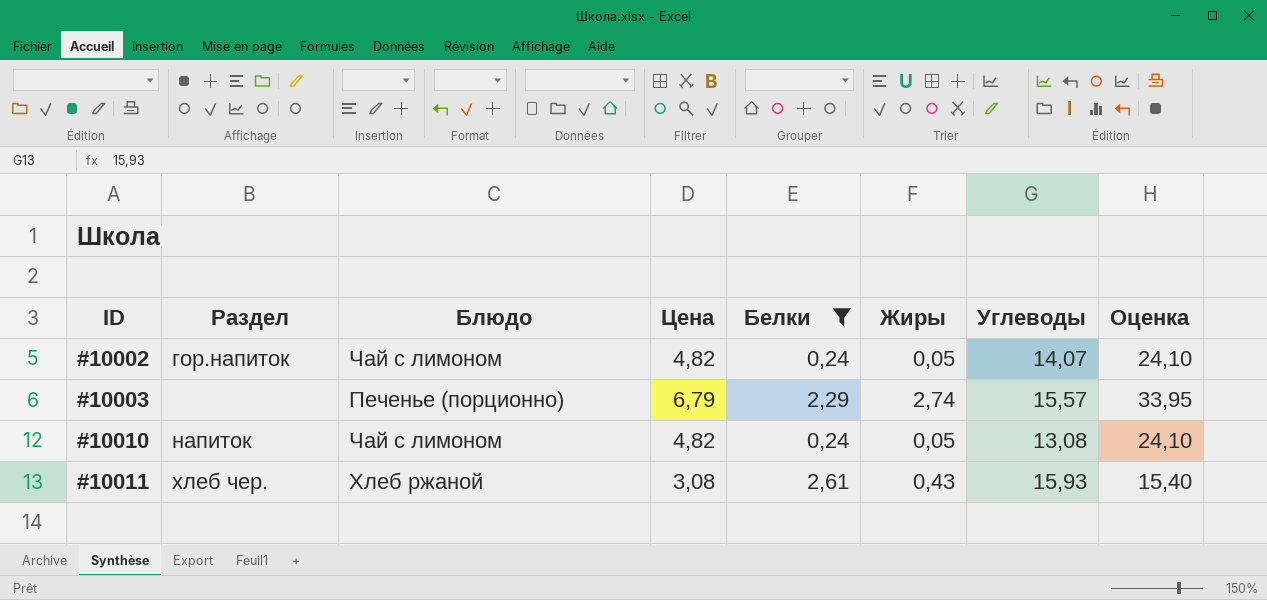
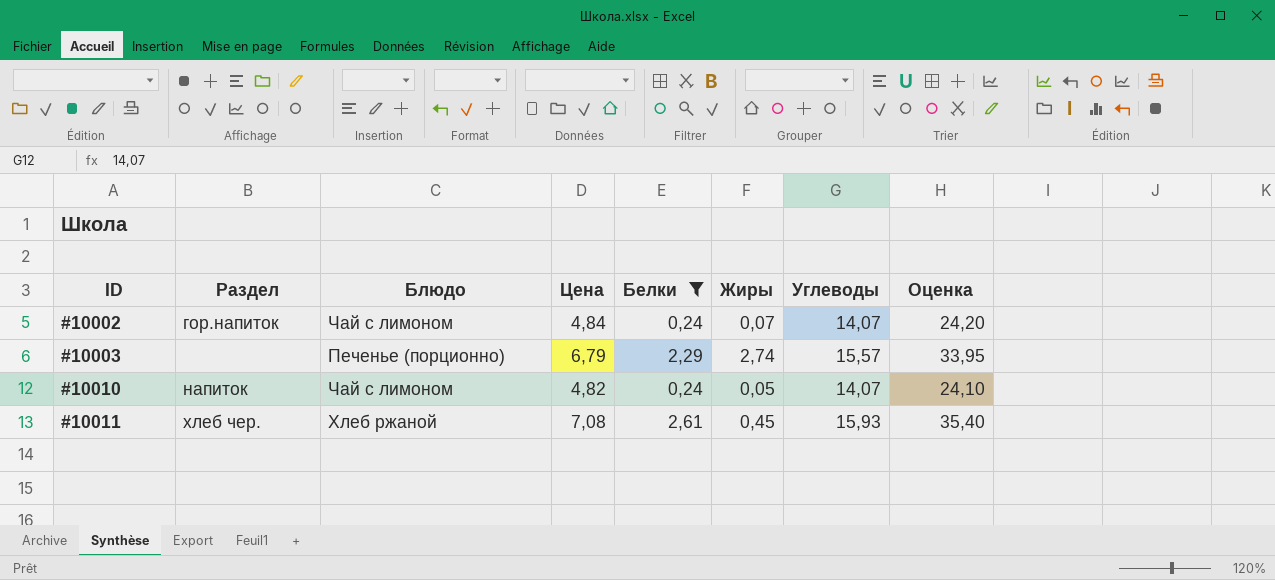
#10002 | Цена: 4,82 -> 4,84
#10002 | Жиры: 0,05 -> 0,07
#10002 | Оценка: 24,10 -> 24,20
#10010 | Углеводы: 13,08 -> 14,07
#10011 | Цена: 3,08 -> 7,08
#10011 | Жиры: 0,43 -> 0,45
#10011 | Оценка: 15,40 -> 35,40

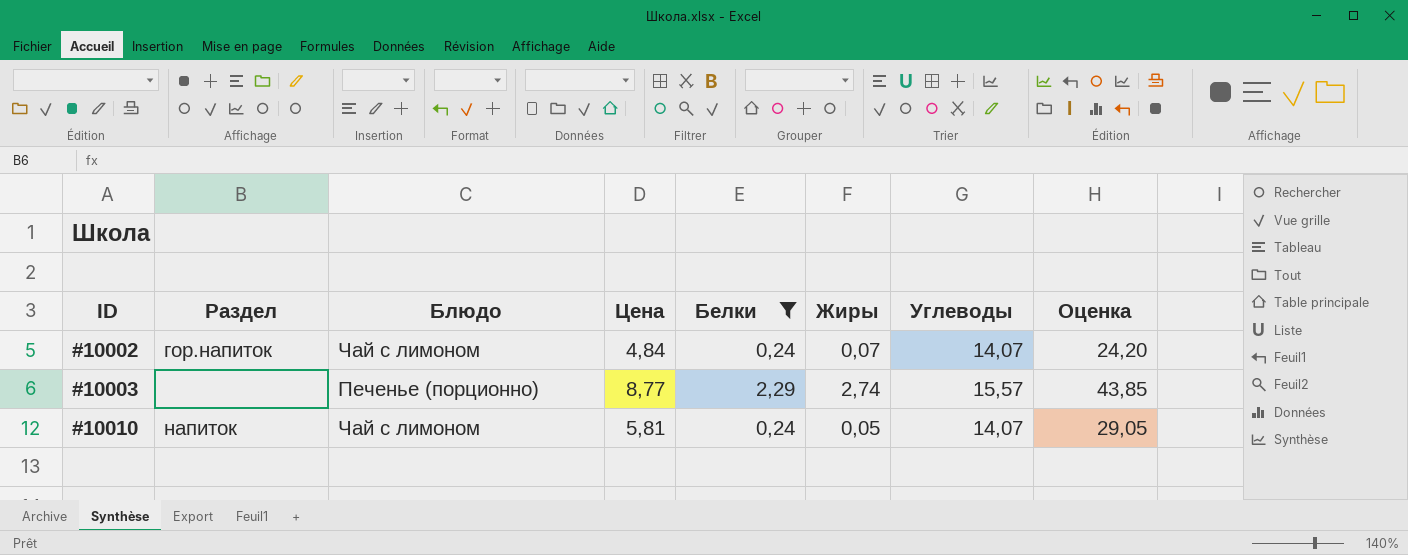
row #10011: хлеб чер. | Хлеб ржаной | 7,08 | 2,61 | 0,45 | 15,93 | 35,40 -> none
#10003 | Цена: 6,79 -> 8,77
#10003 | Оценка: 33,95 -> 43,85
#10010 | Цена: 4,82 -> 5,81
#10010 | Оценка: 24,10 -> 29,05

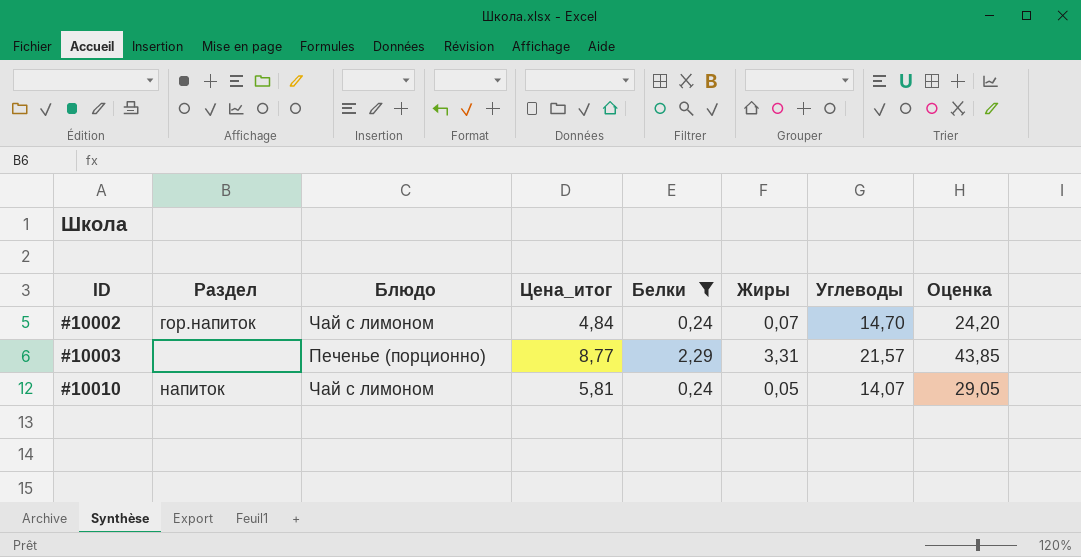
column name: Цена -> Цена_итог
#10002 | Углеводы: 14,07 -> 14,70
#10003 | Жиры: 2,74 -> 3,31
#10003 | Углеводы: 15,57 -> 21,57

